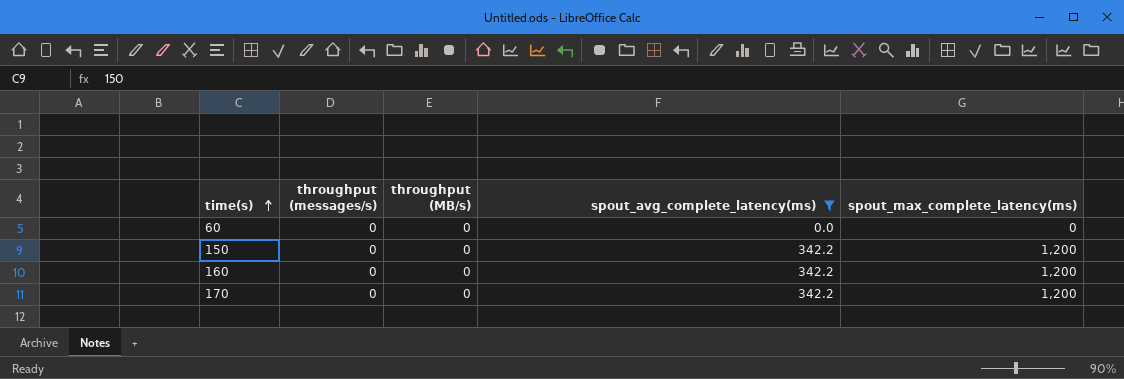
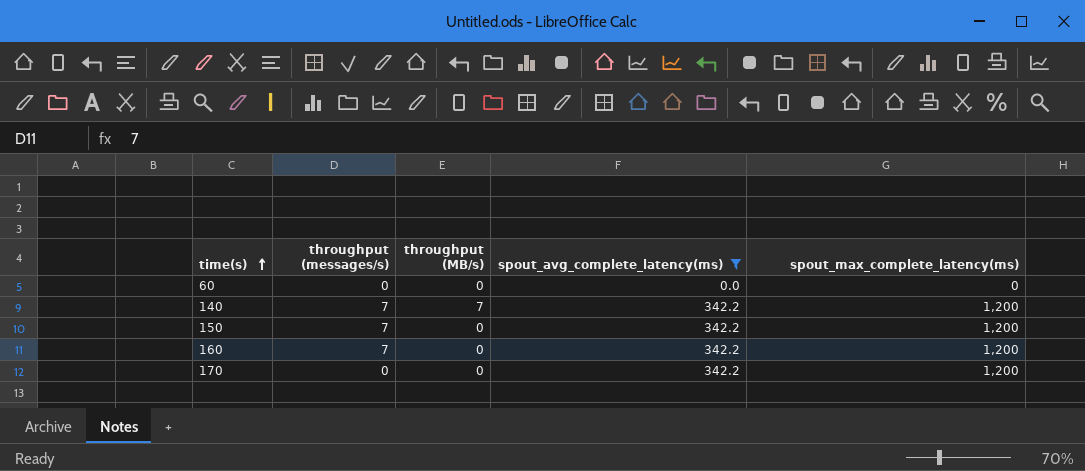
row 140: none -> 7 | 7 | 342.2 | 1,200
150 | throughput (messages/s): 0 -> 7
160 | throughput (messages/s): 0 -> 7

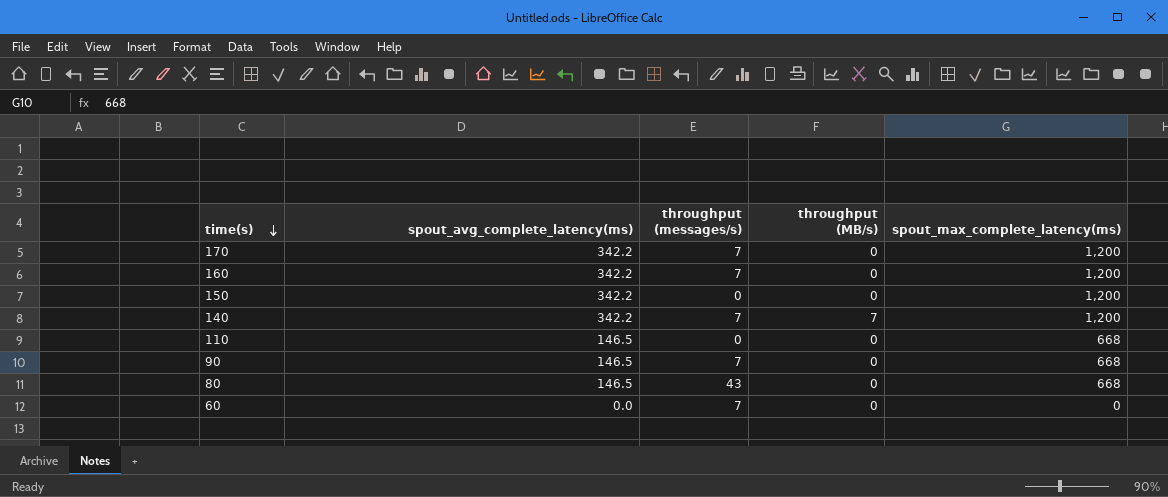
filter: spout_avg_complete_latency(ms) != 146.5 -> none
row order: time(s) ascending -> time(s) descending
column spout_avg_complete_latency(ms) | position: 4 -> 2
170 | throughput (messages/s): 0 -> 7
150 | throughput (messages/s): 7 -> 0
60 | throughput (messages/s): 0 -> 7

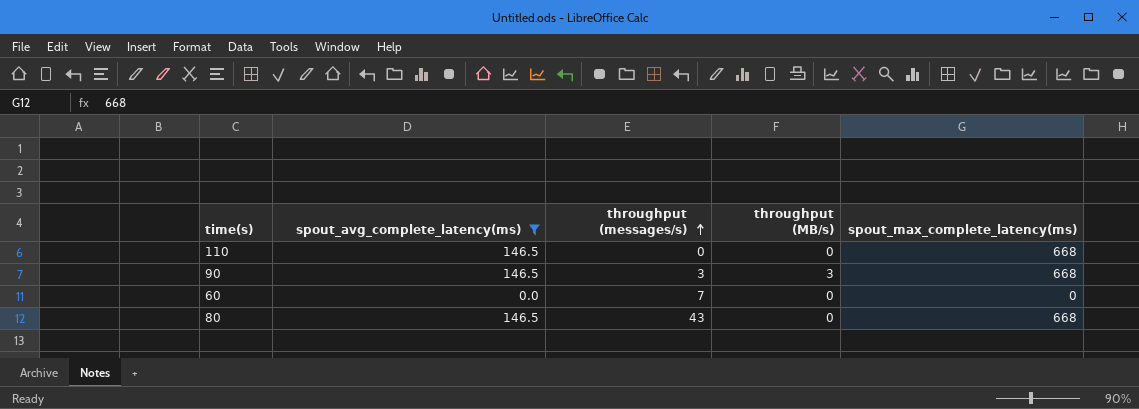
filter: none -> spout_avg_complete_latency(ms) != 342.2
row order: time(s) descending -> throughput (messages/s) ascending
90 | throughput (messages/s): 7 -> 3
90 | throughput (MB/s): 0 -> 3

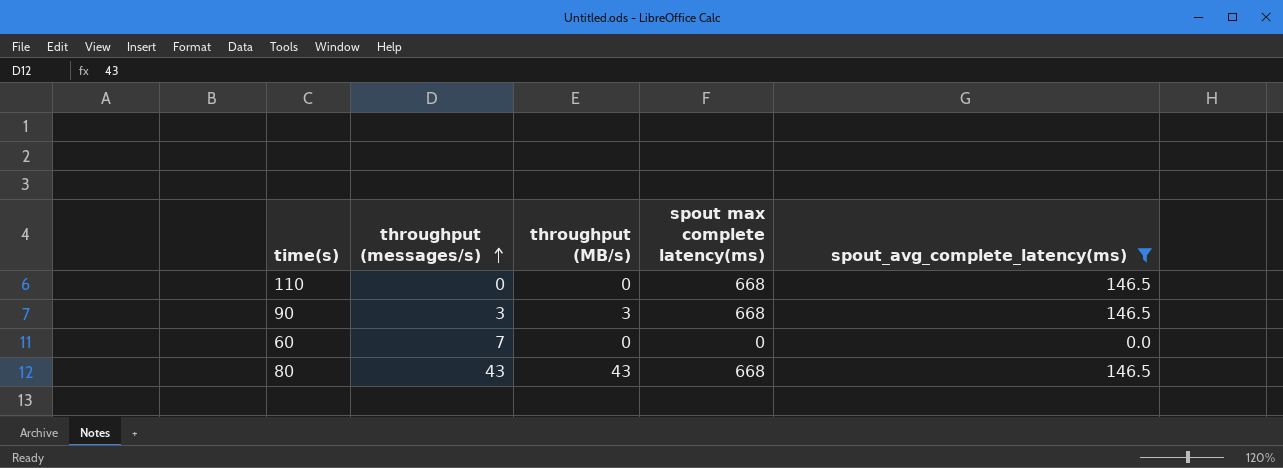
column name: spout_max_complete_latency(ms) -> spout max complete latency(ms)
column spout_avg_complete_latency(ms) | position: 2 -> 5
80 | throughput (MB/s): 0 -> 43

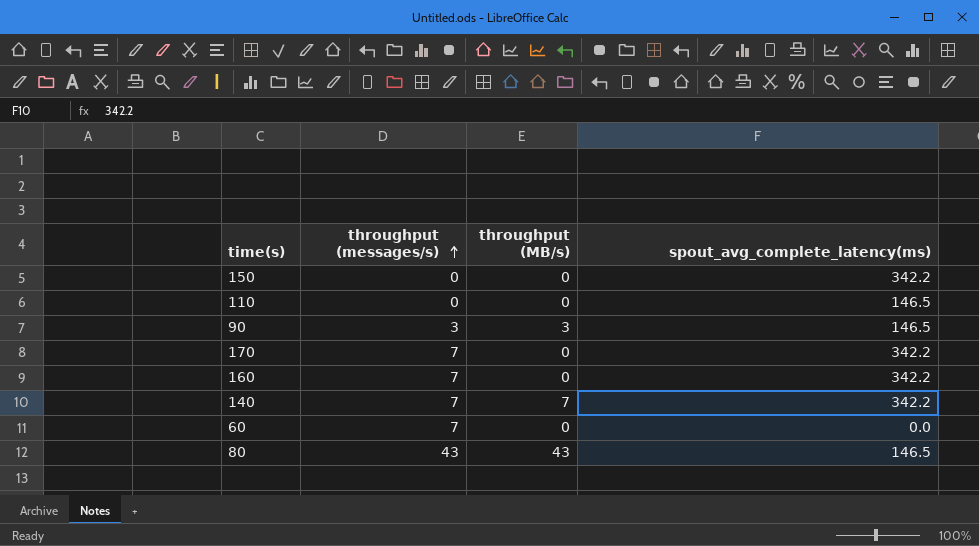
filter: spout_avg_complete_latency(ms) != 342.2 -> none
column spout max complete latency(ms) | position: 4 -> none

